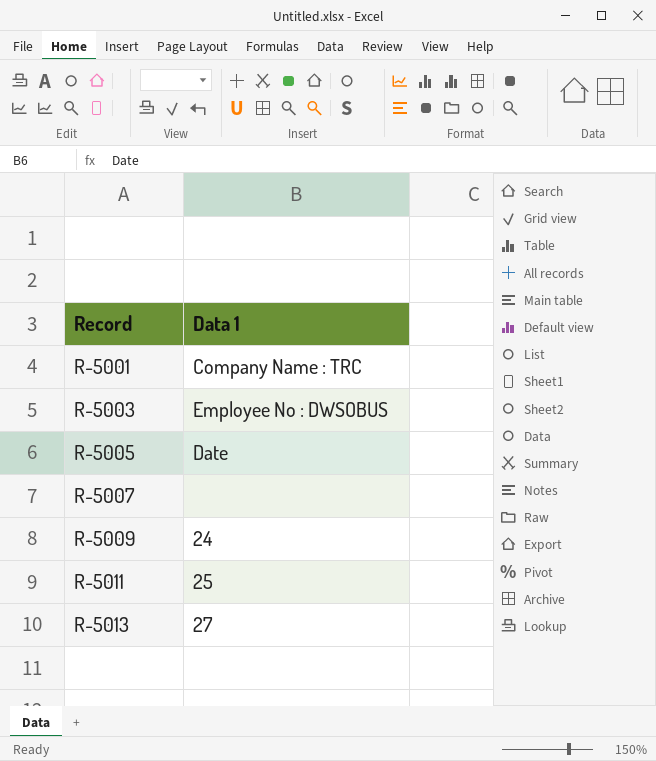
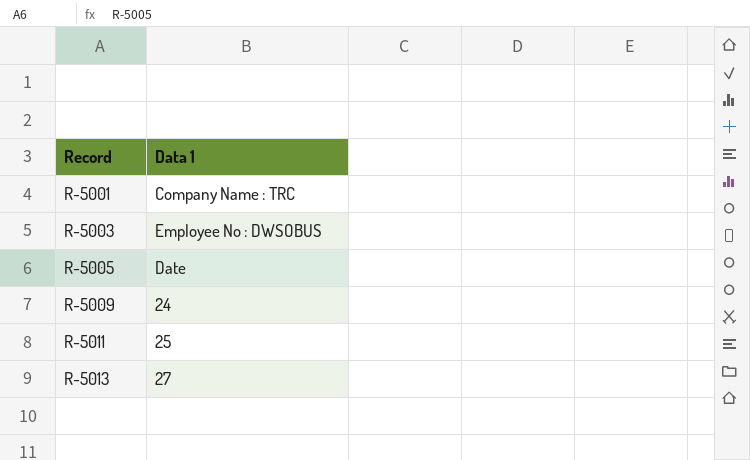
row R-5007: none -> none

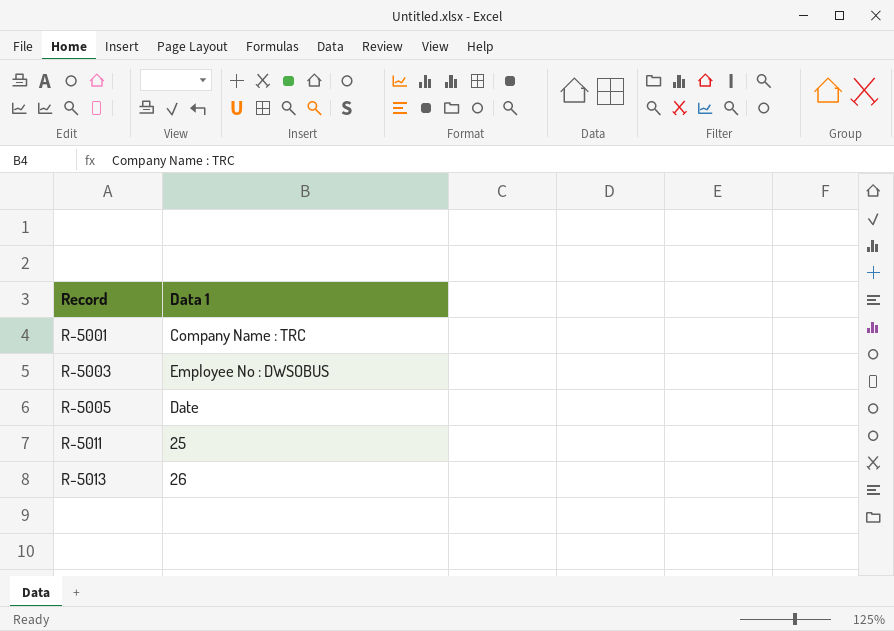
row R-5009: 24 -> none
R-5013 | Data 1: 27 -> 26

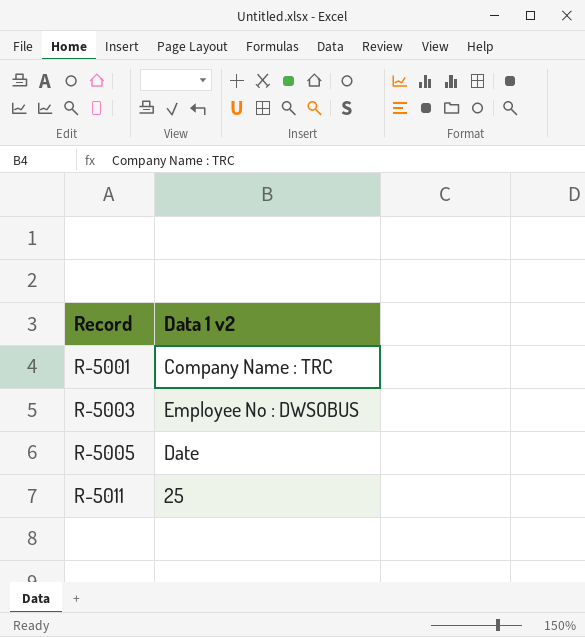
column name: Data 1 -> Data 1 v2
row R-5013: 26 -> none

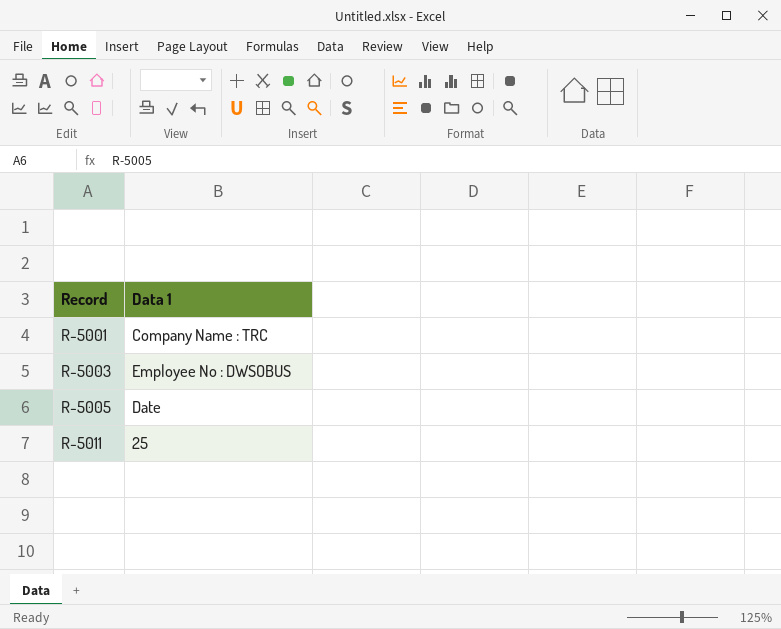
column name: Data 1 v2 -> Data 1

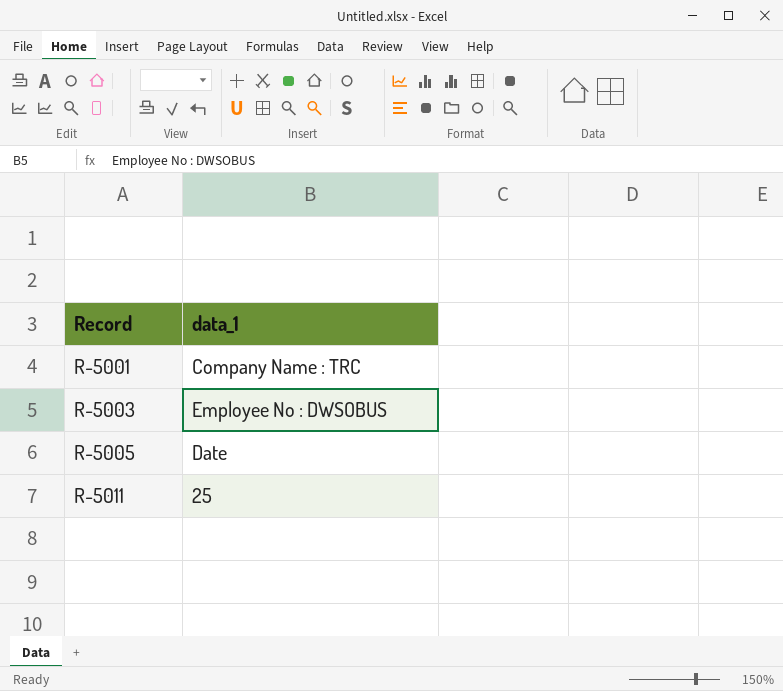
column name: Data 1 -> data_1

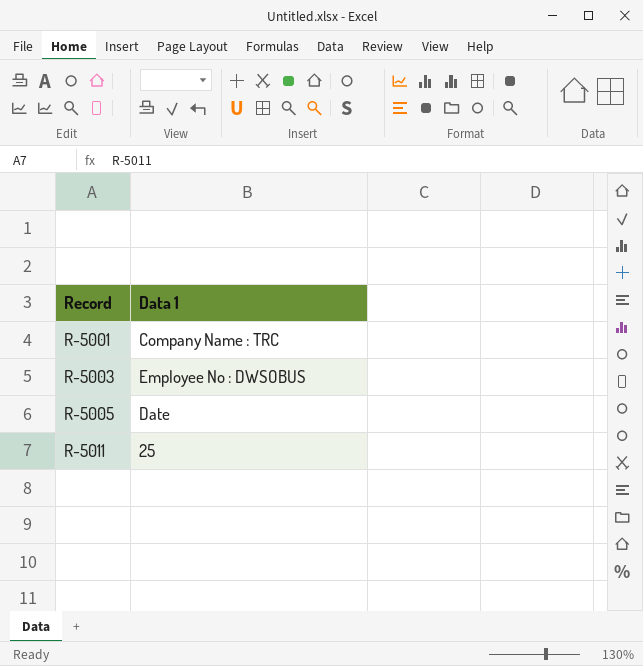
column name: data_1 -> Data 1

